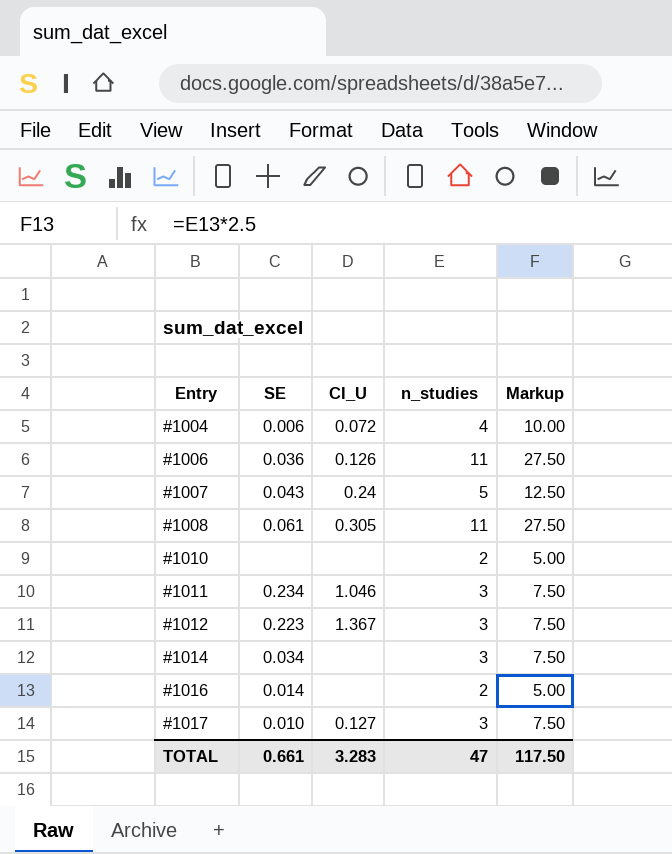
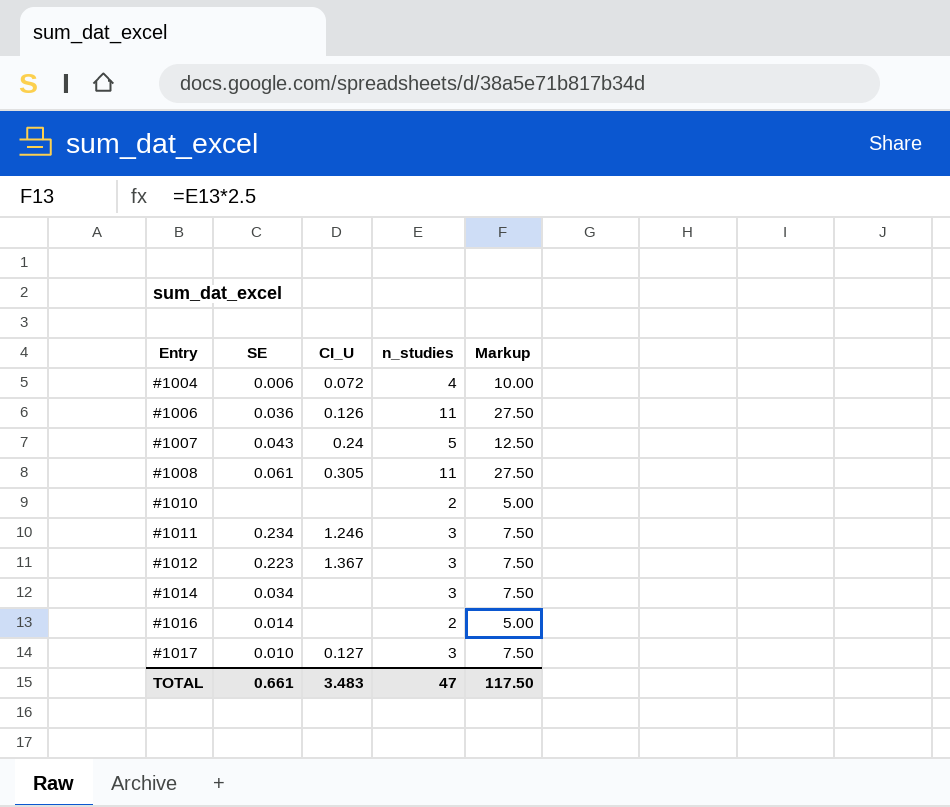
#1011 | CI_U: 1.046 -> 1.246
TOTAL | CI_U: 3.283 -> 3.483

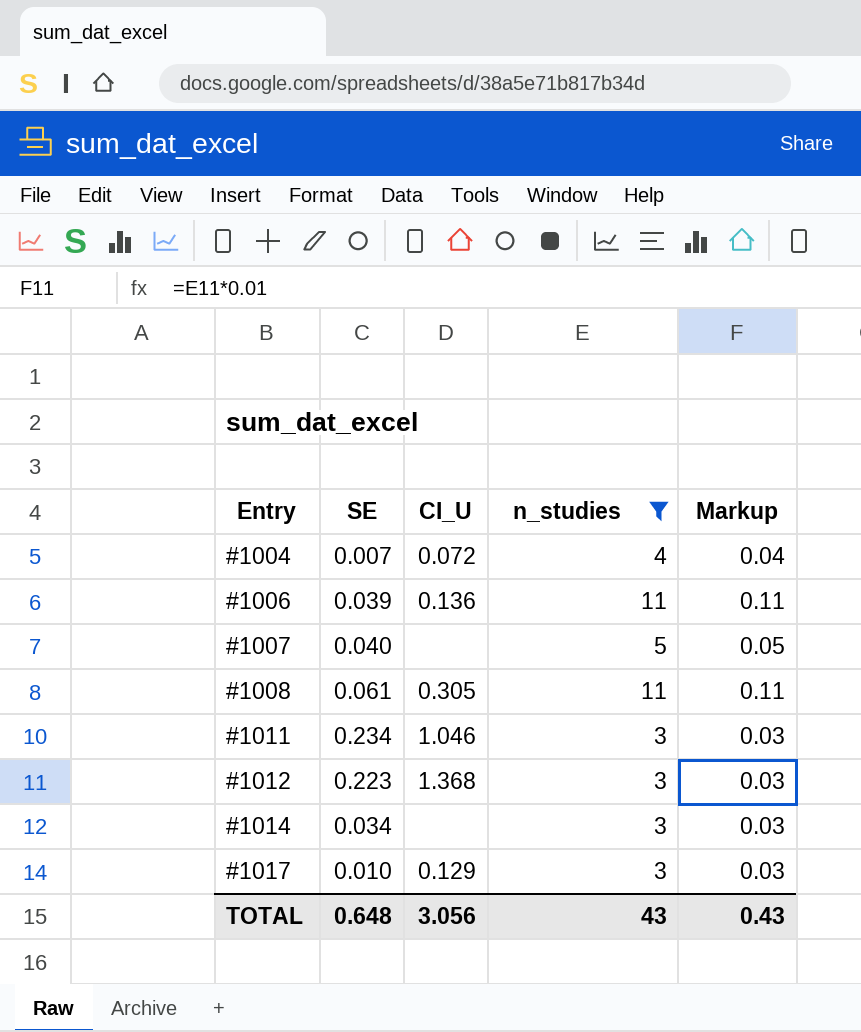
filter: none -> n_studies != 2
column Markup | formula: [n_studies] * 2.5 -> [n_studies] * 0.01
#1004 | SE: 0.006 -> 0.007
#1006 | SE: 0.036 -> 0.039
#1006 | CI_U: 0.126 -> 0.136
#1007 | SE: 0.043 -> 0.040
#1007 | CI_U: 0.24 -> none
#1011 | CI_U: 1.246 -> 1.046
#1012 | CI_U: 1.367 -> 1.368
#1017 | CI_U: 0.127 -> 0.129
TOTAL | SE: 0.661 -> 0.648
TOTAL | CI_U: 3.483 -> 3.056
TOTAL | n_studies: 47 -> 43
TOTAL | Markup: 117.50 -> 0.43

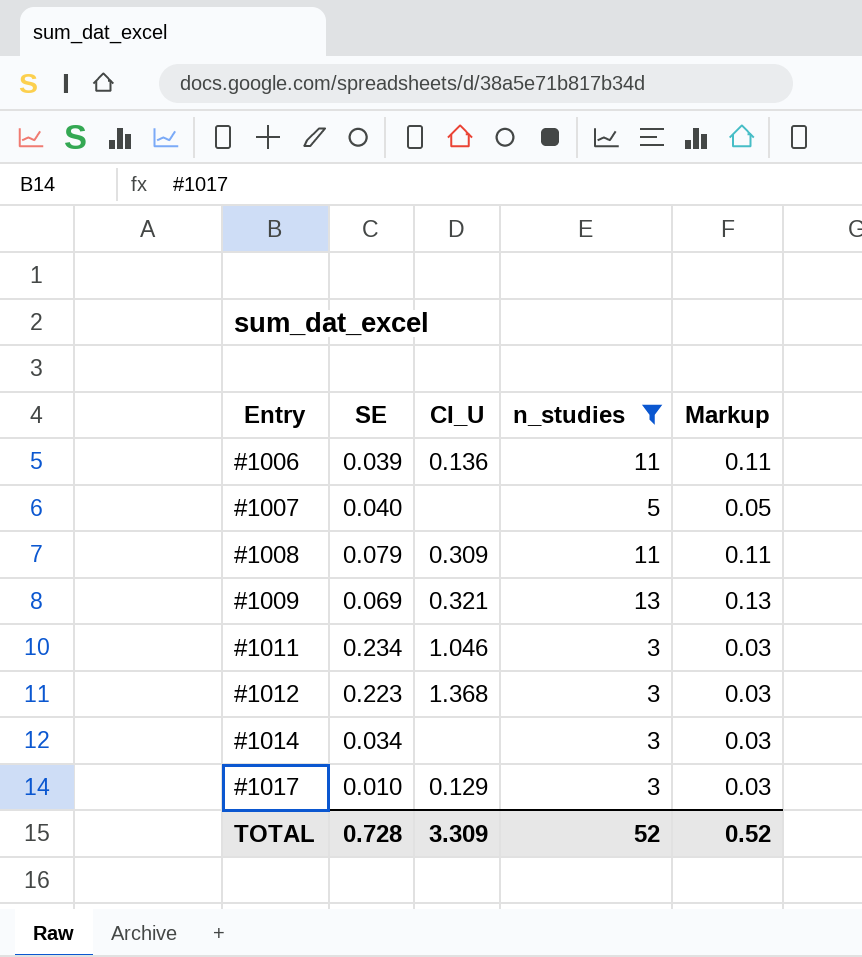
row #1004: 0.007 | 0.072 | 4 | 0.04 -> none
#1008 | SE: 0.061 -> 0.079
#1008 | CI_U: 0.305 -> 0.309
row #1009: none -> 0.069 | 0.321 | 13 | 0.13
TOTAL | SE: 0.648 -> 0.728
TOTAL | CI_U: 3.056 -> 3.309
TOTAL | n_studies: 43 -> 52
TOTAL | Markup: 0.43 -> 0.52

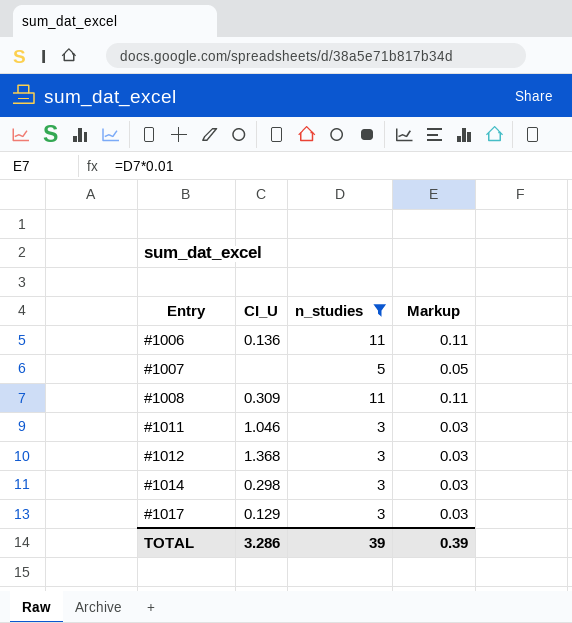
column SE | position: 2 -> none
row #1009: 0.069 | 0.321 | 13 | 0.13 -> none
#1014 | CI_U: none -> 0.298
TOTAL | CI_U: 3.309 -> 3.286
TOTAL | n_studies: 52 -> 39
TOTAL | Markup: 0.52 -> 0.39

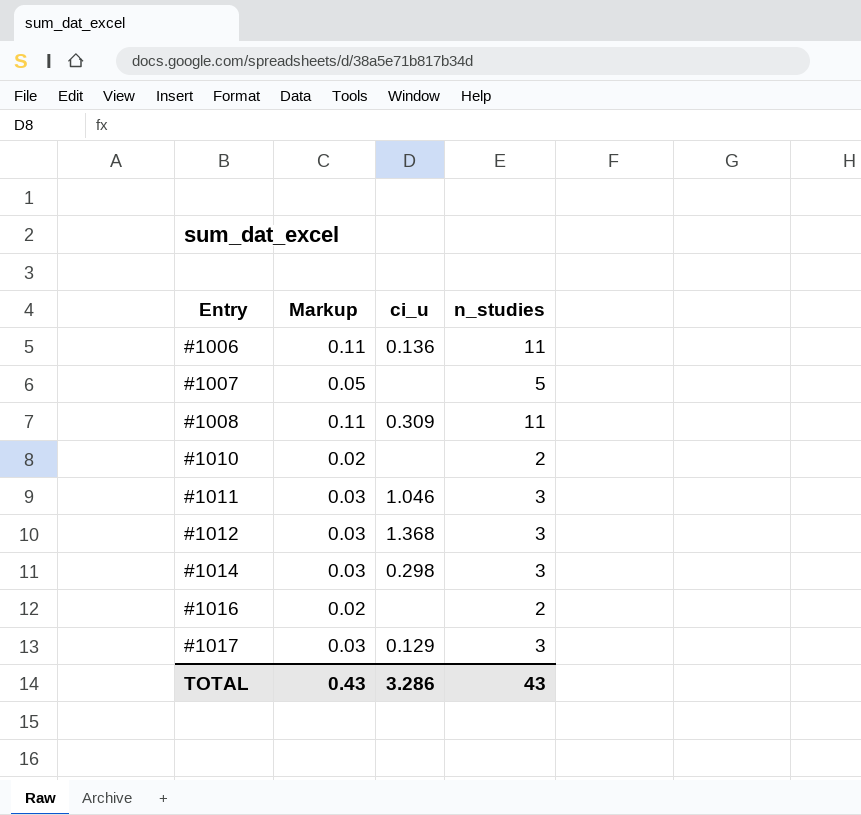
filter: n_studies != 2 -> none
column Markup | position: 4 -> 2
column name: CI_U -> ci_u
TOTAL | Markup: 0.39 -> 0.43
TOTAL | n_studies: 39 -> 43

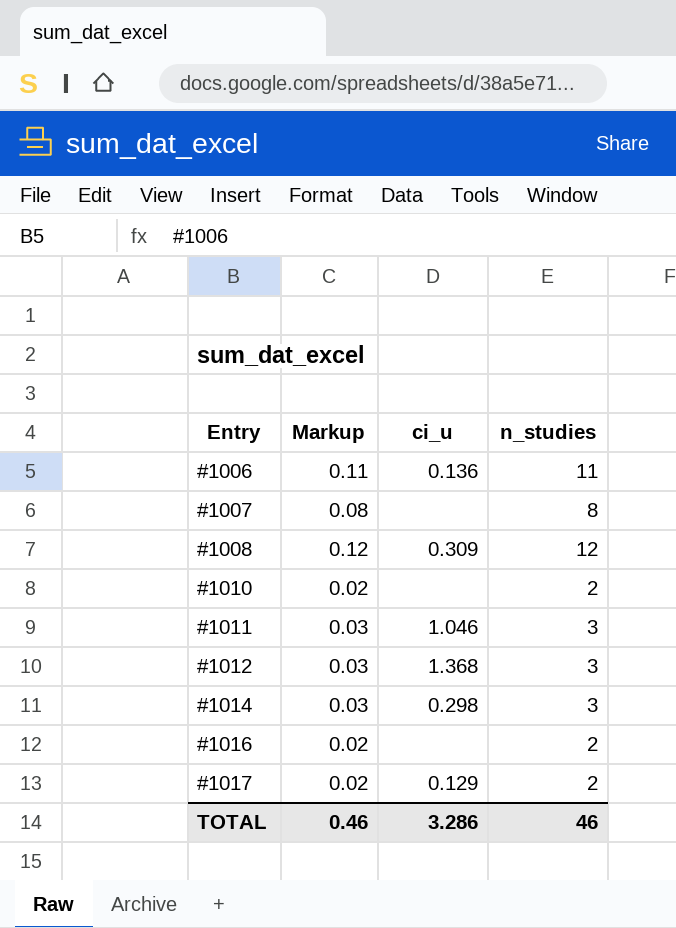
#1007 | Markup: 0.05 -> 0.08
#1007 | n_studies: 5 -> 8
#1008 | Markup: 0.11 -> 0.12
#1008 | n_studies: 11 -> 12
#1017 | Markup: 0.03 -> 0.02
#1017 | n_studies: 3 -> 2
TOTAL | Markup: 0.43 -> 0.46
TOTAL | n_studies: 43 -> 46

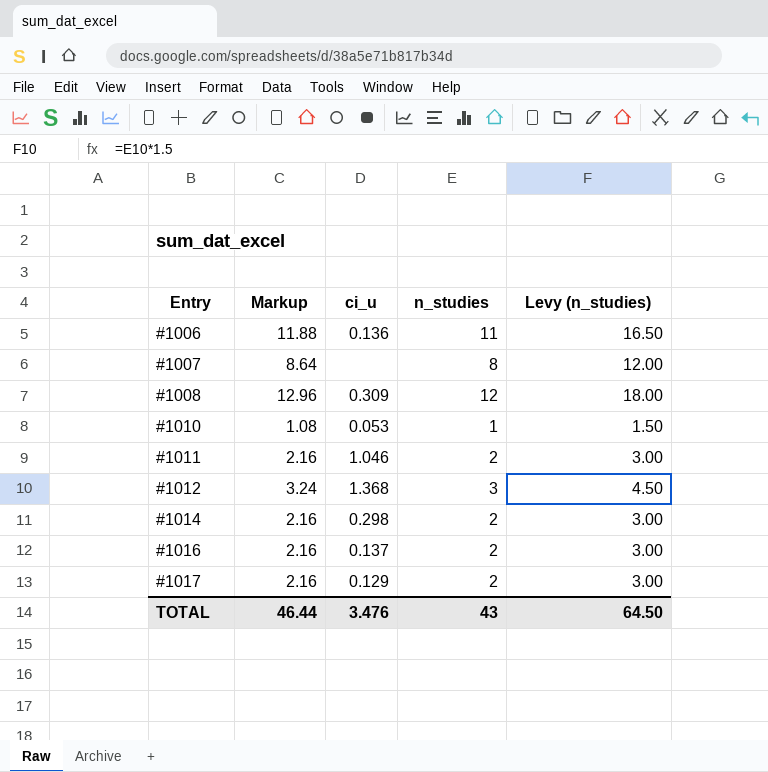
column Markup | formula: [n_studies] * 0.01 -> [n_studies] * 1.08
column Levy (n_studies) | formula: none -> [n_studies] * 1.5
#1010 | ci_u: none -> 0.053
#1010 | n_studies: 2 -> 1
#1011 | n_studies: 3 -> 2
#1014 | n_studies: 3 -> 2
#1016 | ci_u: none -> 0.137
TOTAL | Markup: 0.46 -> 46.44
TOTAL | ci_u: 3.286 -> 3.476
TOTAL | n_studies: 46 -> 43

